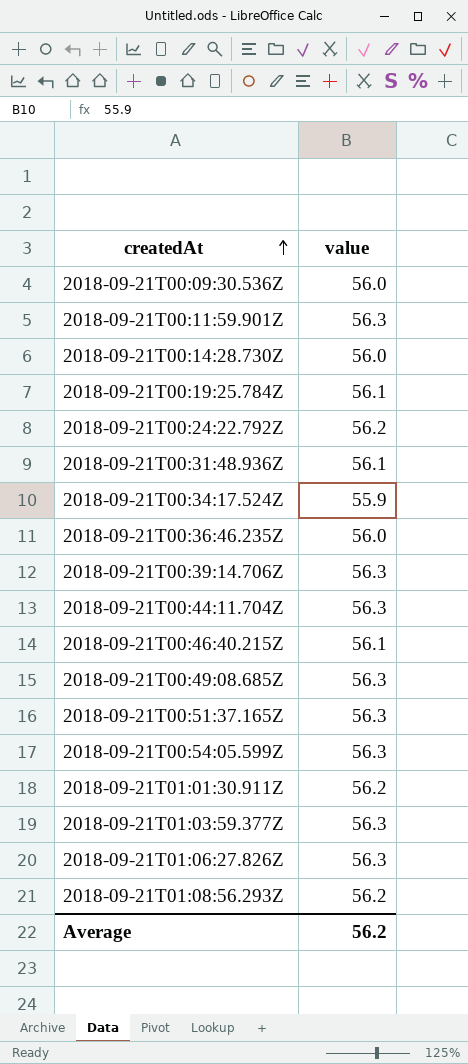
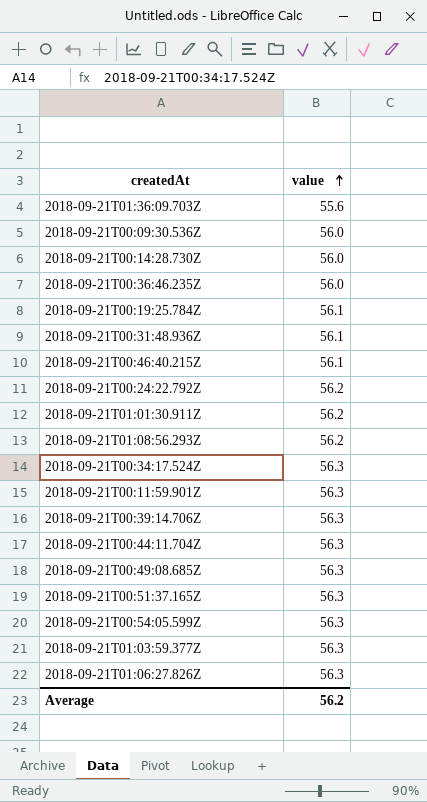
row order: createdAt ascending -> value ascending
row 2018-09-21T01:36:09.703Z: none -> 55.6
2018-09-21T00:34:17.524Z | value: 55.9 -> 56.3

